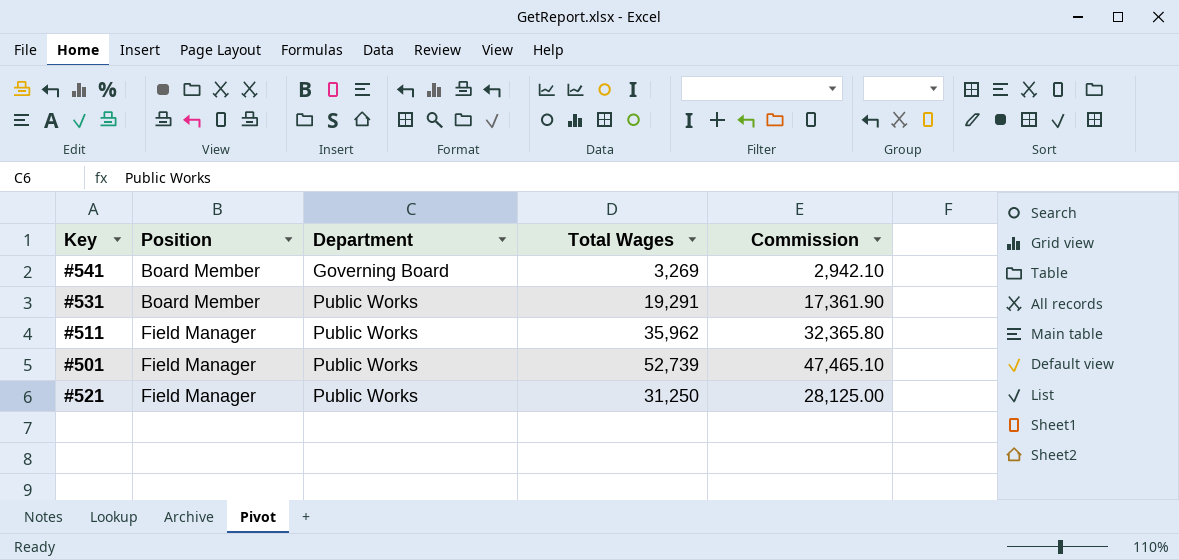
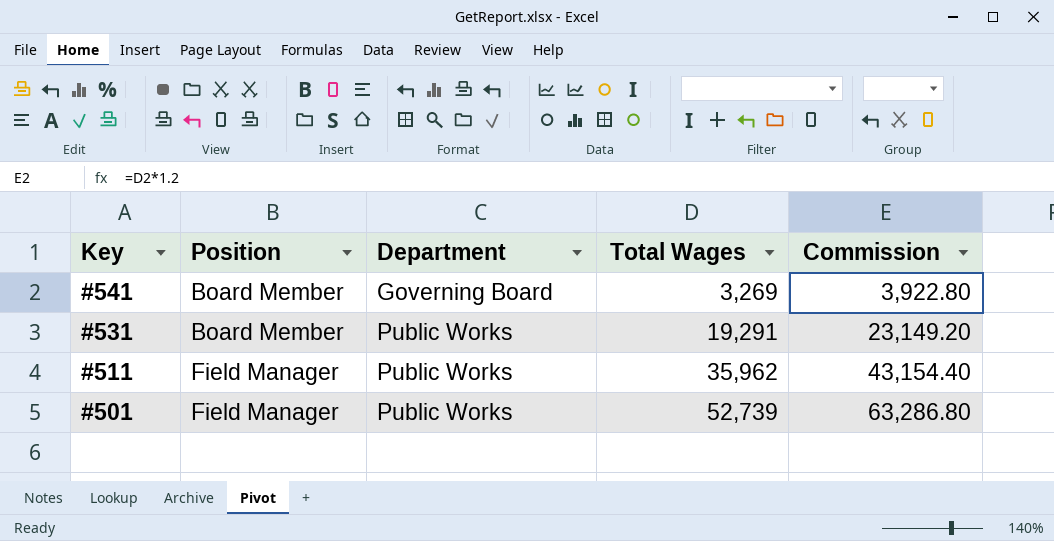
column Commission | formula: [Total Wages] * 0.9 -> [Total Wages] * 1.2
row #521: Field Manager | Public Works | 31,250 | 28,125.00 -> none

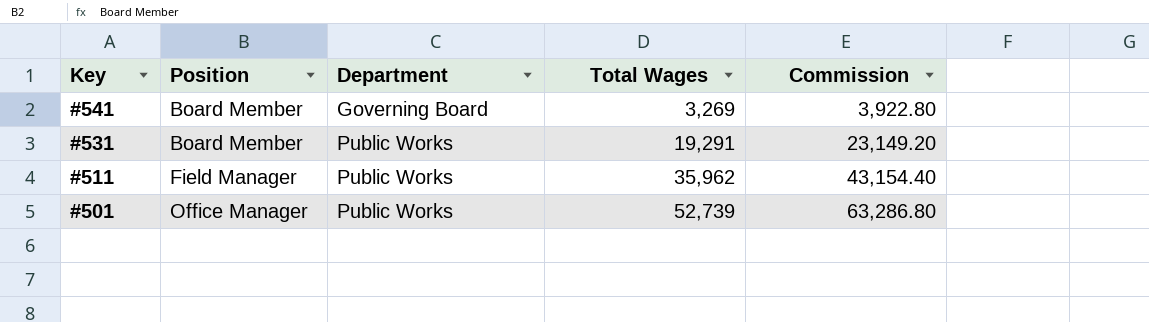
#501 | Position: Field Manager -> Office Manager

